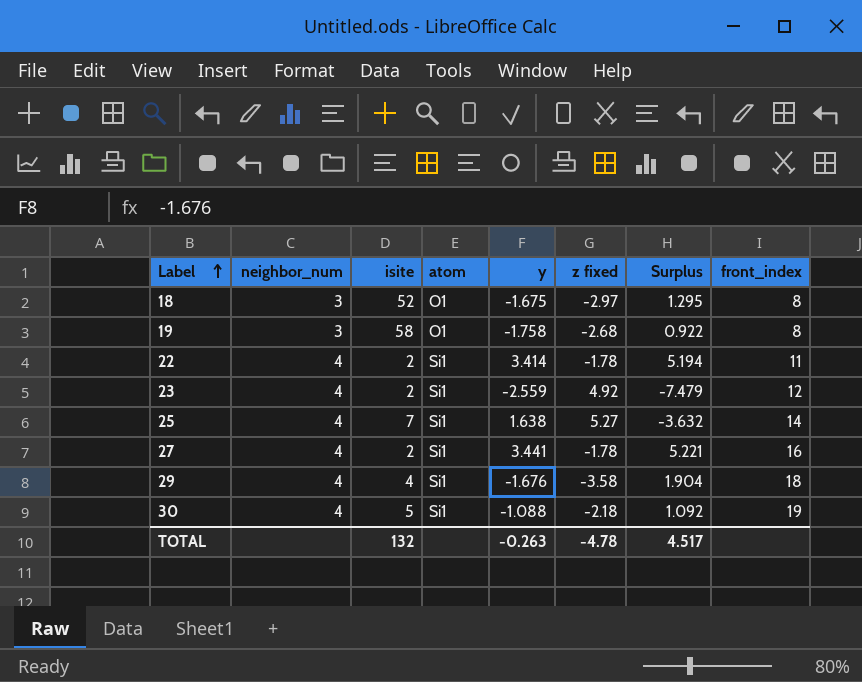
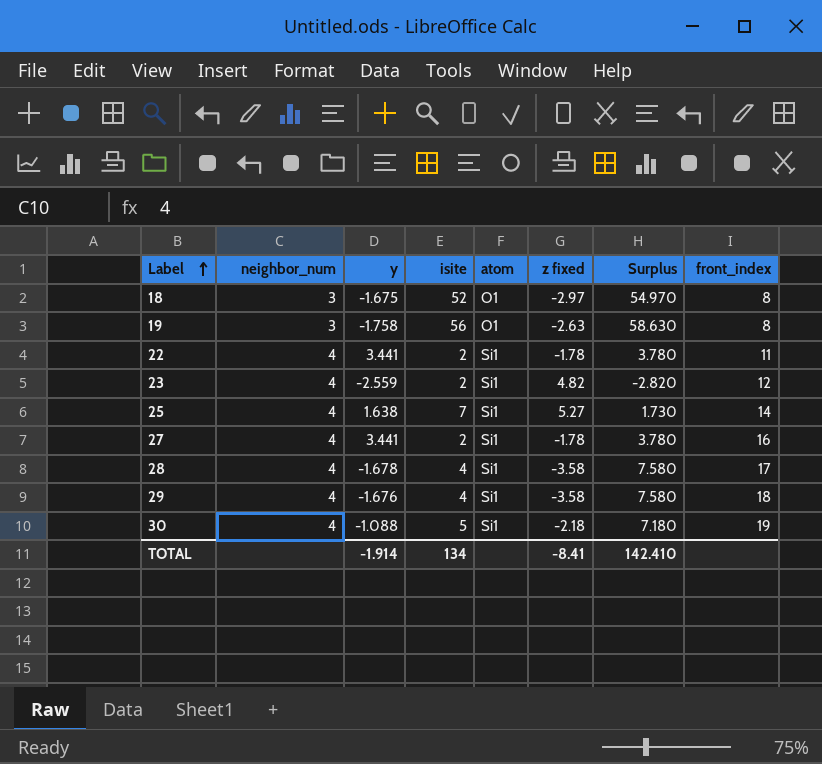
column y | position: 5 -> 3
column Surplus | formula: [y] - [z fixed] -> [isite] - [z fixed]
19 | isite: 58 -> 56
19 | z fixed: -2.68 -> -2.63
22 | y: 3.414 -> 3.441
23 | z fixed: 4.92 -> 4.82
row 28: none -> 4 | -1.678 | 4 | Si1 | -3.58 | 7.580 | 17
TOTAL | y: -0.263 -> -1.914
TOTAL | isite: 132 -> 134
TOTAL | z fixed: -4.78 -> -8.41
TOTAL | Surplus: 4.517 -> 142.410

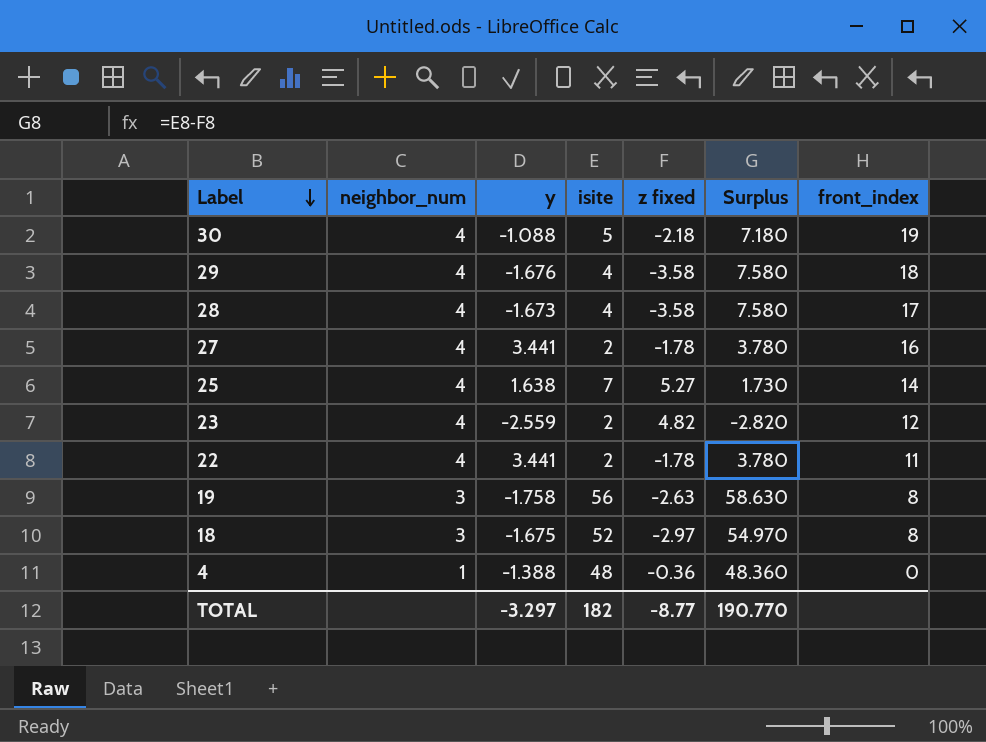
row order: Label ascending -> Label descending
column atom | position: 5 -> none
28 | y: -1.678 -> -1.673
row 4: none -> 1 | -1.388 | 48 | -0.36 | 48.360 | 0
TOTAL | y: -1.914 -> -3.297
TOTAL | isite: 134 -> 182
TOTAL | z fixed: -8.41 -> -8.77
TOTAL | Surplus: 142.410 -> 190.770

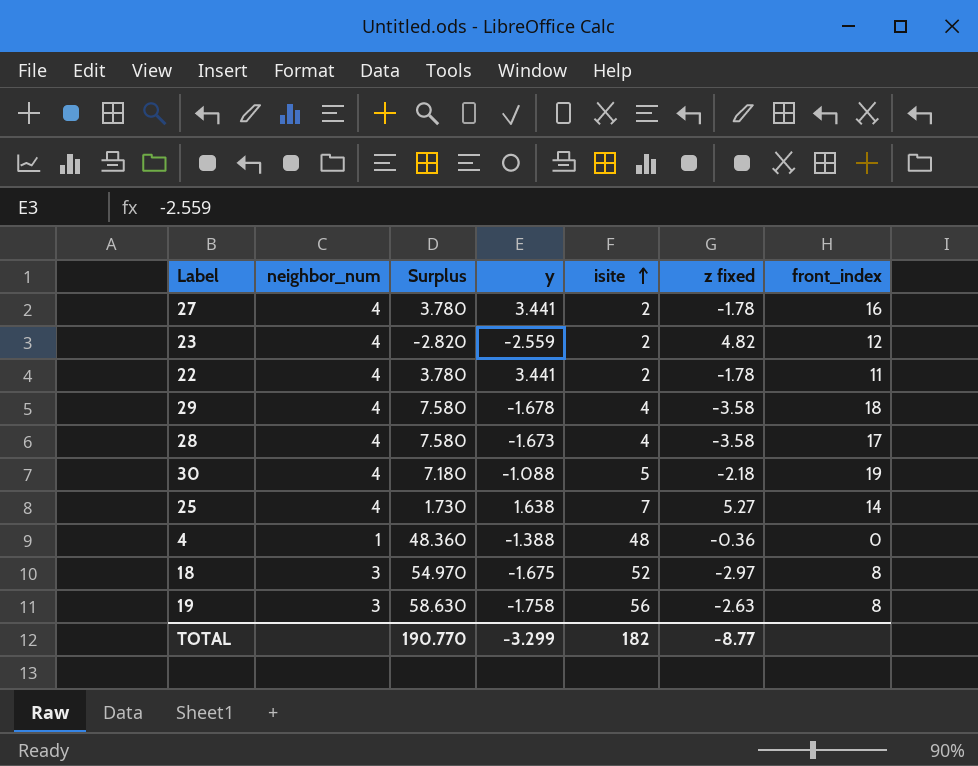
row order: Label descending -> isite ascending
column Surplus | position: 6 -> 3
29 | y: -1.676 -> -1.678
TOTAL | y: -3.297 -> -3.299

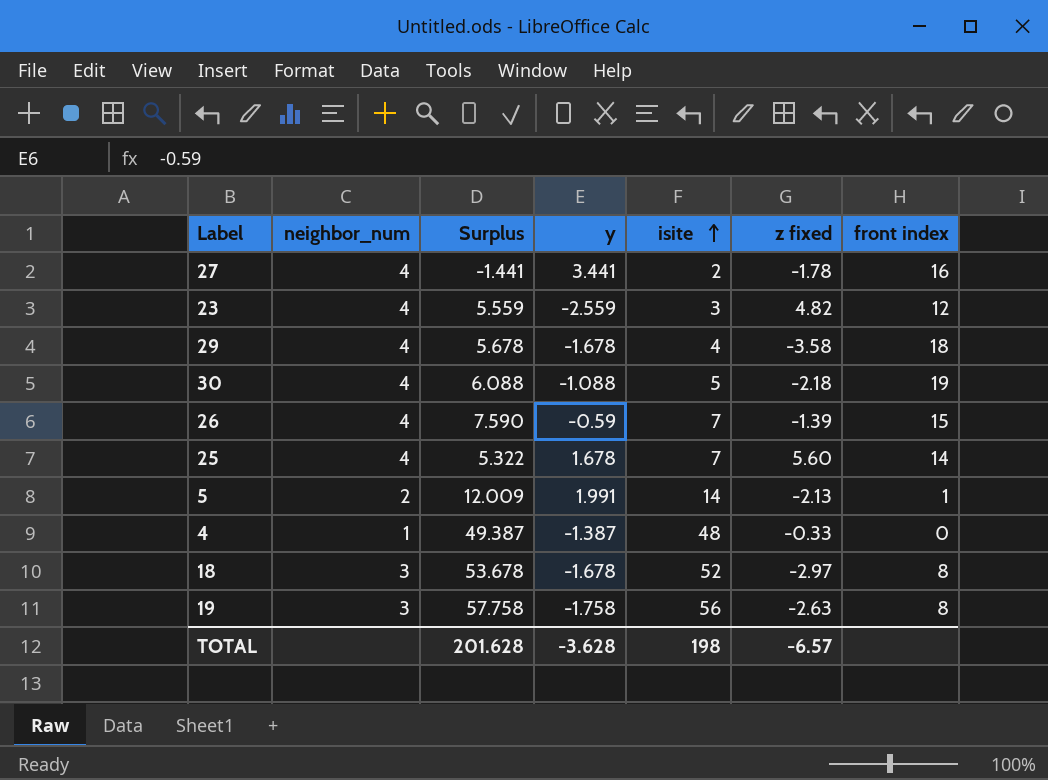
column Surplus | formula: [isite] - [z fixed] -> [isite] - [y]
column name: front_index -> front index
row 22: 4 | 3.780 | 3.441 | 2 | -1.78 | 11 -> none
row 28: 4 | 7.580 | -1.673 | 4 | -3.58 | 17 -> none
23 | isite: 2 -> 3
row 26: none -> 4 | 7.590 | -0.59 | 7 | -1.39 | 15
25 | y: 1.638 -> 1.678
25 | z fixed: 5.27 -> 5.60
row 5: none -> 2 | 12.009 | 1.991 | 14 | -2.13 | 1
4 | y: -1.388 -> -1.387
4 | z fixed: -0.36 -> -0.33
18 | y: -1.675 -> -1.678
TOTAL | Surplus: 190.770 -> 201.628
TOTAL | y: -3.299 -> -3.628
TOTAL | isite: 182 -> 198
TOTAL | z fixed: -8.77 -> -6.57

